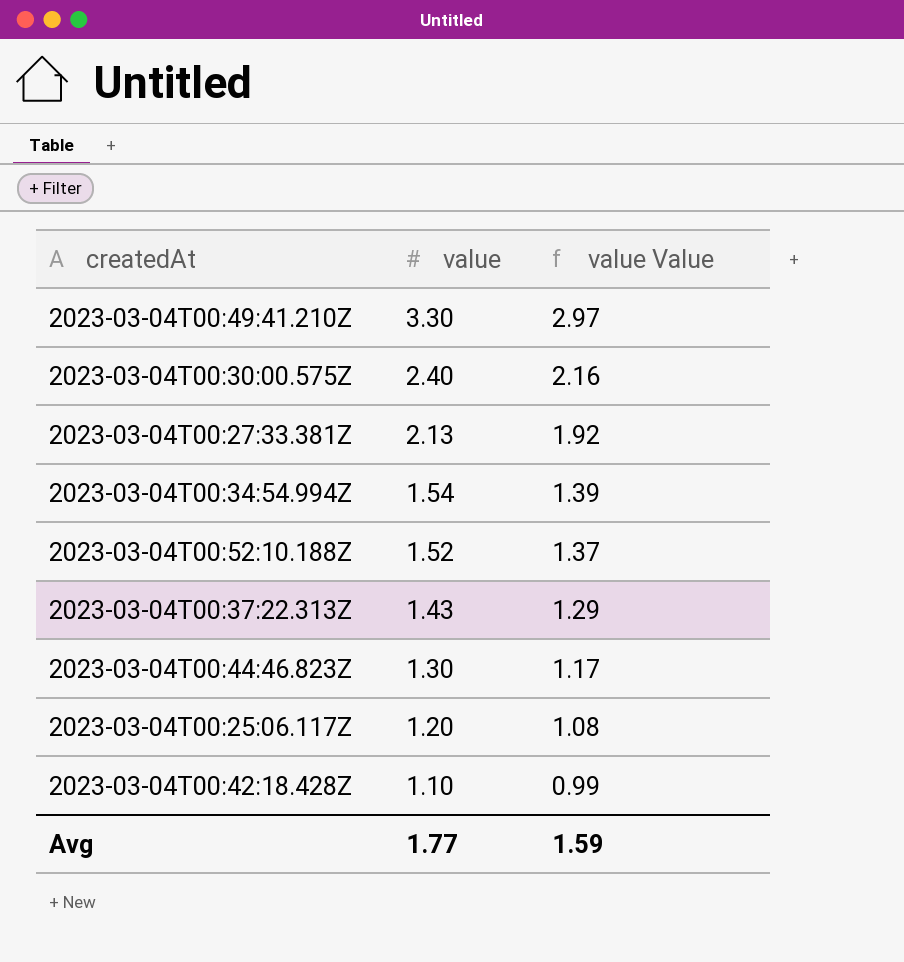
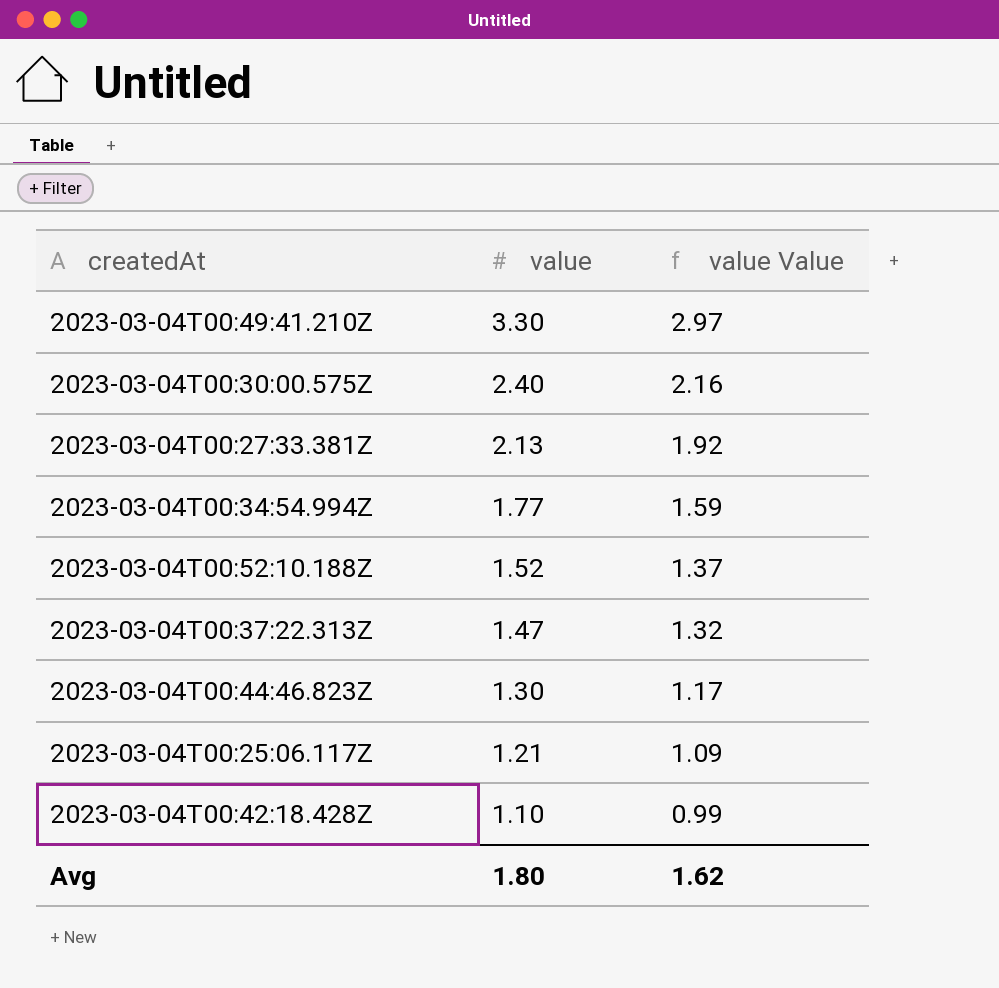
2023-03-04T00:34:54.994Z | value: 1.54 -> 1.77
2023-03-04T00:34:54.994Z | value Value: 1.39 -> 1.59
2023-03-04T00:37:22.313Z | value: 1.43 -> 1.47
2023-03-04T00:37:22.313Z | value Value: 1.29 -> 1.32
2023-03-04T00:25:06.117Z | value: 1.20 -> 1.21
2023-03-04T00:25:06.117Z | value Value: 1.08 -> 1.09
Avg | value: 1.77 -> 1.80
Avg | value Value: 1.59 -> 1.62

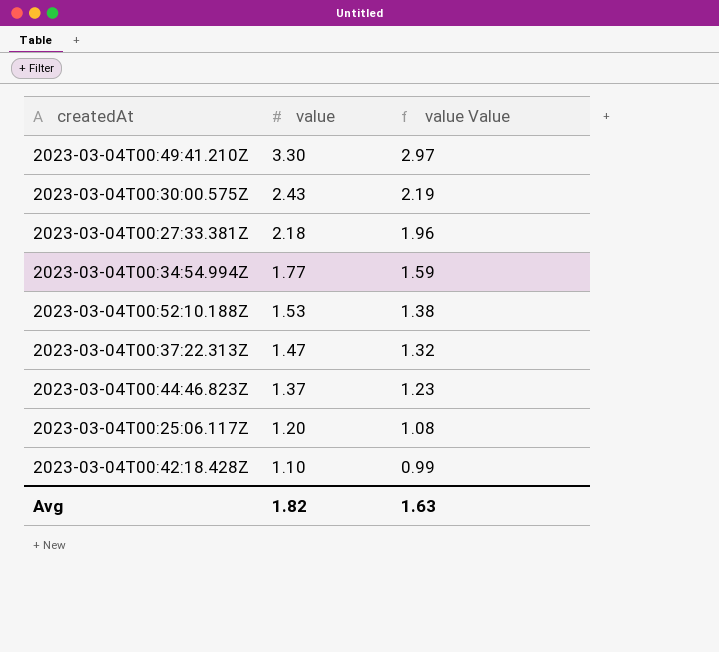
2023-03-04T00:30:00.575Z | value: 2.40 -> 2.43
2023-03-04T00:30:00.575Z | value Value: 2.16 -> 2.19
2023-03-04T00:27:33.381Z | value: 2.13 -> 2.18
2023-03-04T00:27:33.381Z | value Value: 1.92 -> 1.96
2023-03-04T00:52:10.188Z | value: 1.52 -> 1.53
2023-03-04T00:52:10.188Z | value Value: 1.37 -> 1.38
2023-03-04T00:44:46.823Z | value: 1.30 -> 1.37
2023-03-04T00:44:46.823Z | value Value: 1.17 -> 1.23
2023-03-04T00:25:06.117Z | value: 1.21 -> 1.20
2023-03-04T00:25:06.117Z | value Value: 1.09 -> 1.08
Avg | value: 1.80 -> 1.82
Avg | value Value: 1.62 -> 1.63

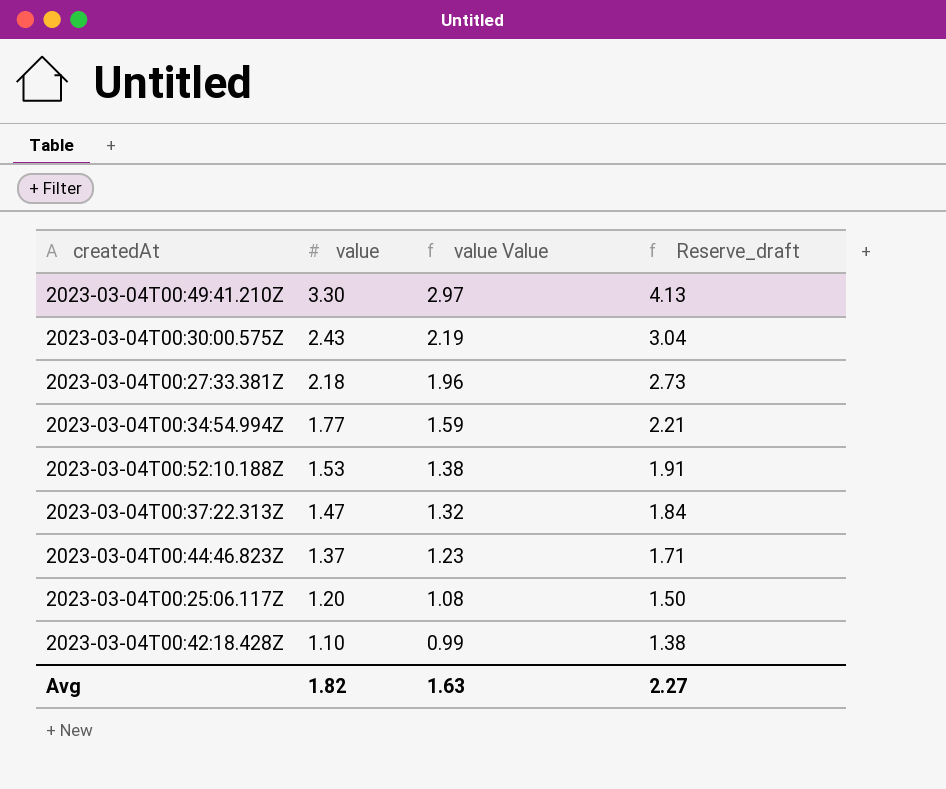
column Reserve_draft | formula: none -> [value] * 1.25

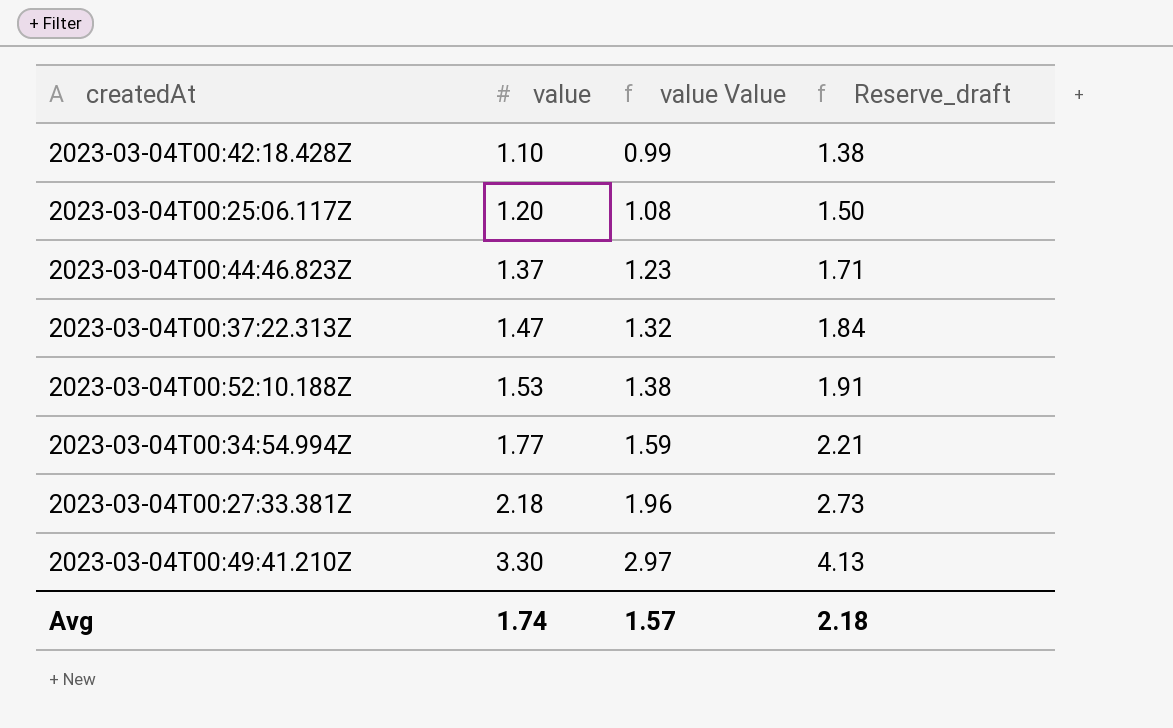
row order: value descending -> value ascending
row 2023-03-04T00:30:00.575Z: 2.43 | 2.19 | 3.04 -> none
Avg | value: 1.82 -> 1.74
Avg | value Value: 1.63 -> 1.57
Avg | Reserve_draft: 2.27 -> 2.18

